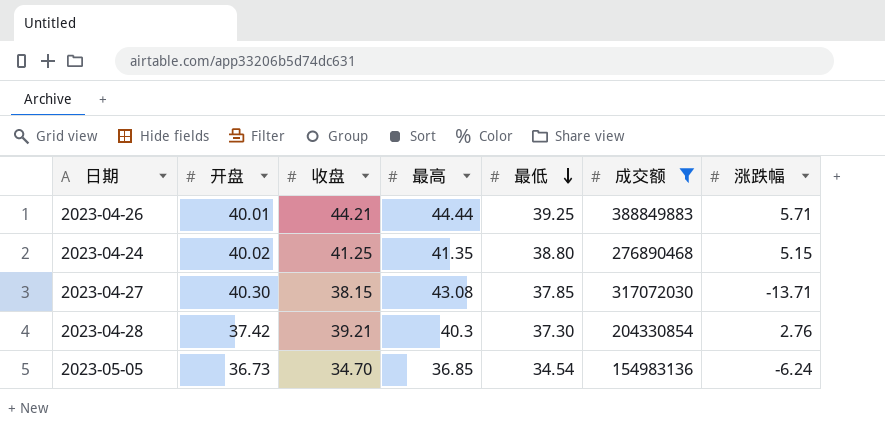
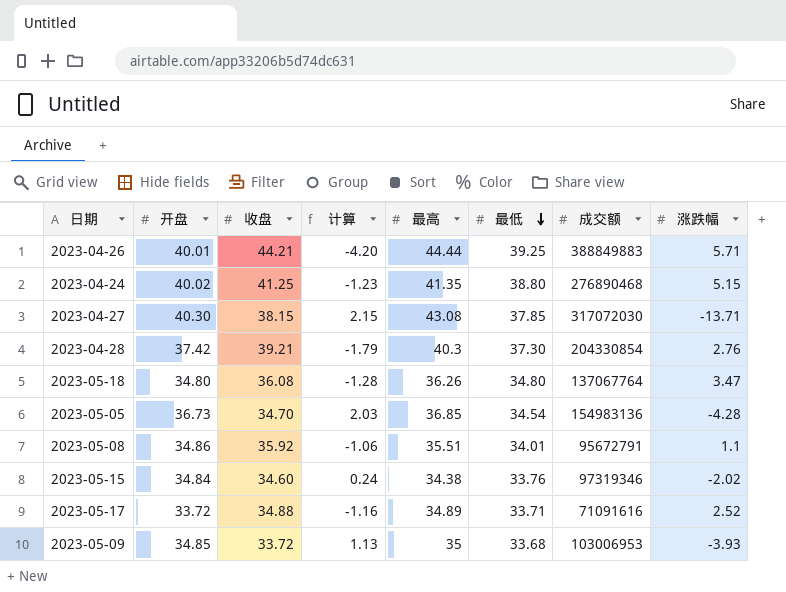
filter: 成交额 >= 154983136 -> none
column 计算 | formula: none -> [开盘] - [收盘]
2023-05-05 | 涨跌幅: -6.24 -> -4.28

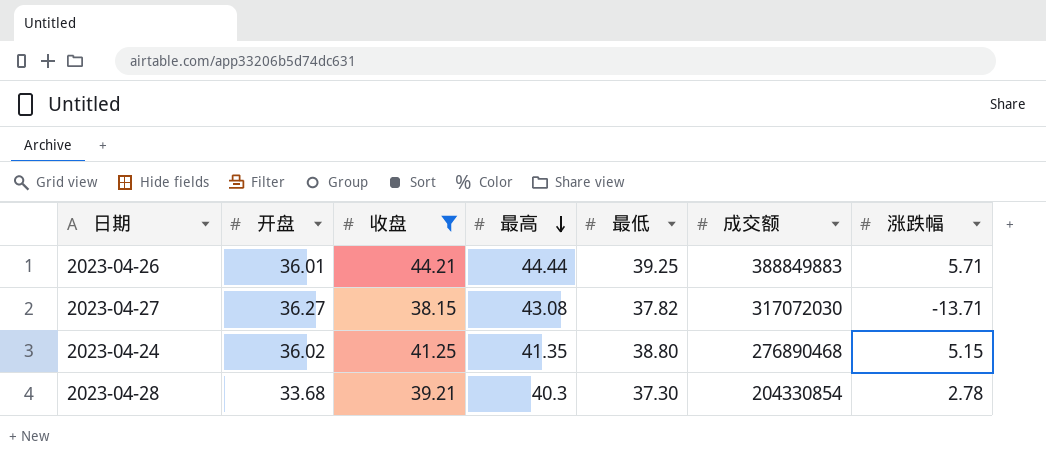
filter: none -> 收盘 >= 38.15
row order: 最低 descending -> 最高 descending
column 计算 | formula: [开盘] - [收盘] -> none
2023-04-26 | 开盘: 40.01 -> 36.01
2023-04-27 | 开盘: 40.30 -> 36.27
2023-04-27 | 最低: 37.85 -> 37.82
2023-04-24 | 开盘: 40.02 -> 36.02
2023-04-28 | 开盘: 37.42 -> 33.68
2023-04-28 | 涨跌幅: 2.76 -> 2.78

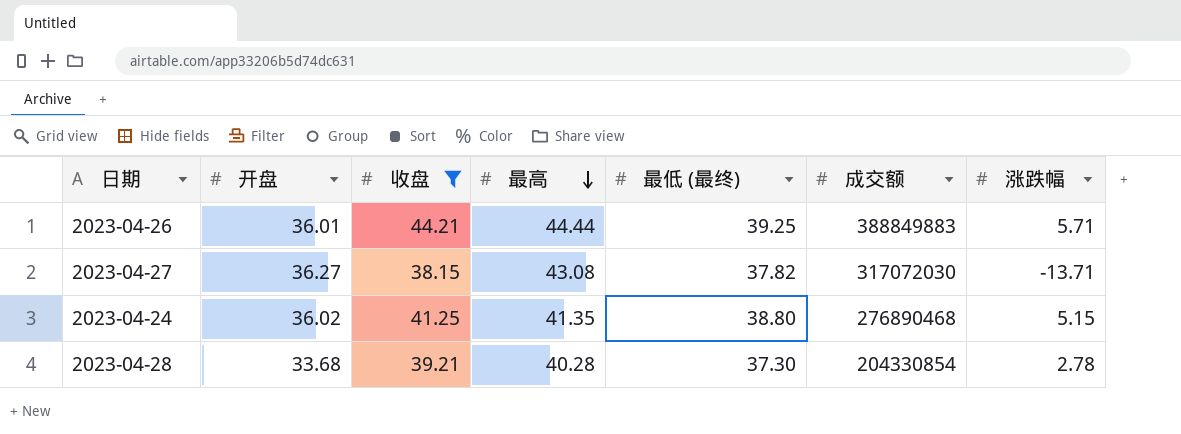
column name: 最低 -> 最低 (最终)
2023-04-28 | 最高: 40.3 -> 40.28

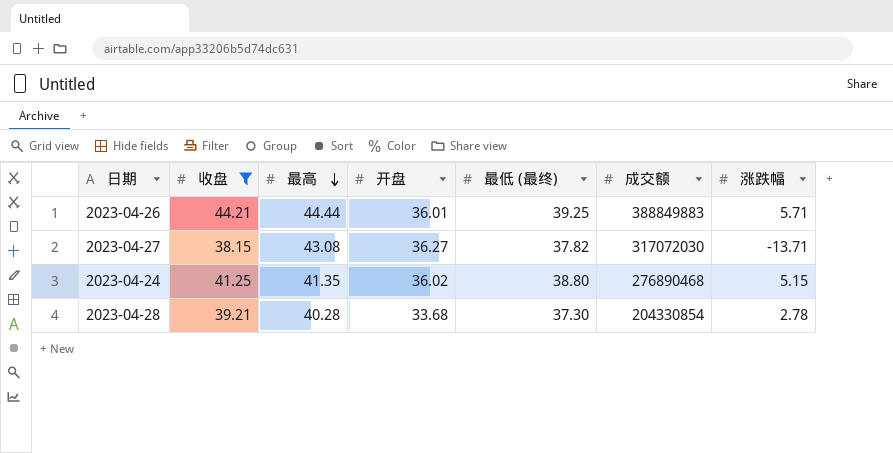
column 开盘 | position: 2 -> 4

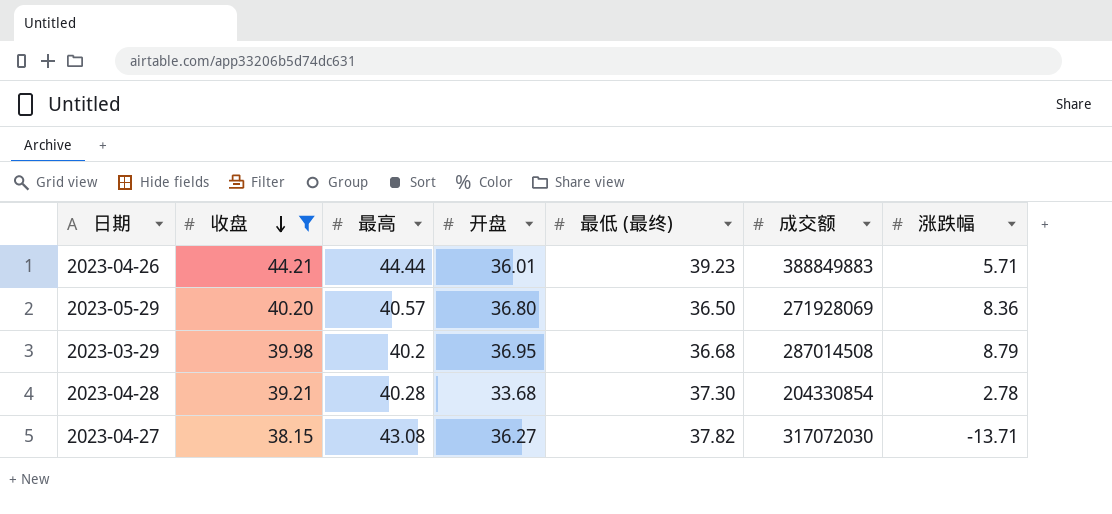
row order: 最高 descending -> 收盘 descending
row 2023-04-24: 41.25 | 41.35 | 36.02 | 38.80 | 276890468 | 5.15 -> none
2023-04-26 | 最低 (最终): 39.25 -> 39.23
row 2023-05-29: none -> 40.20 | 40.57 | 36.80 | 36.50 | 271928069 | 8.36
row 2023-03-29: none -> 39.98 | 40.2 | 36.95 | 36.68 | 287014508 | 8.79

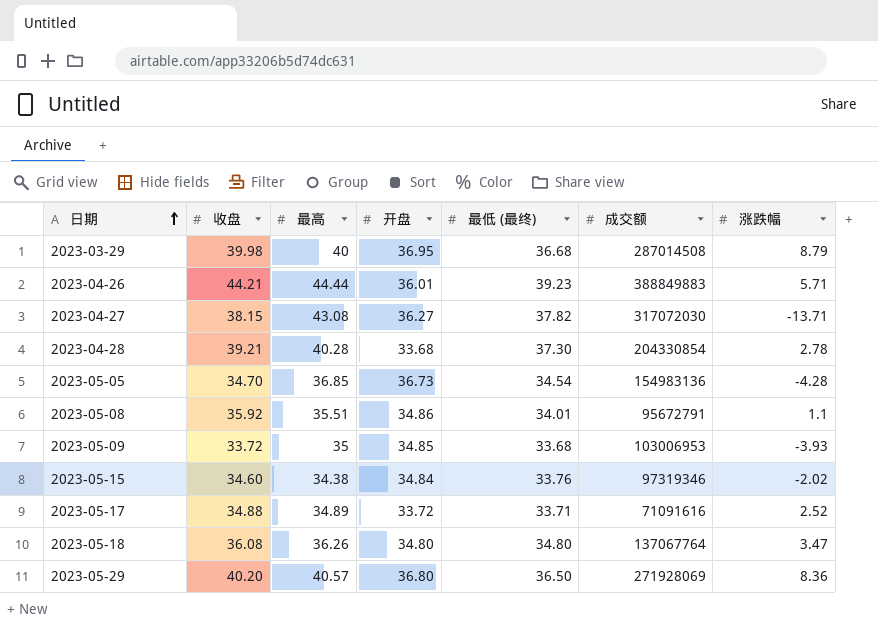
filter: 收盘 >= 38.15 -> none
row order: 收盘 descending -> 日期 ascending
2023-03-29 | 最高: 40.2 -> 40

